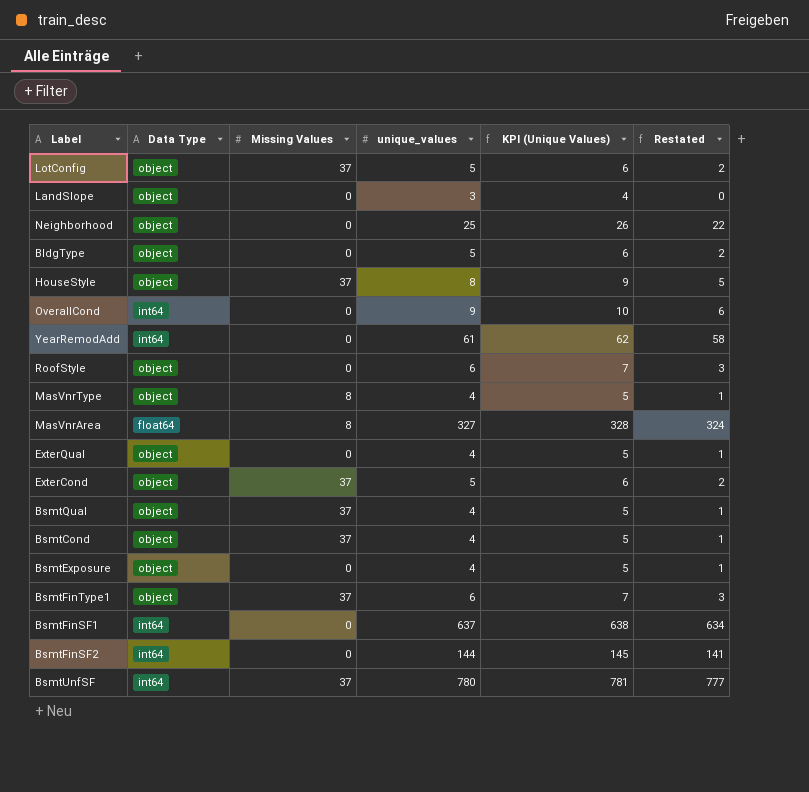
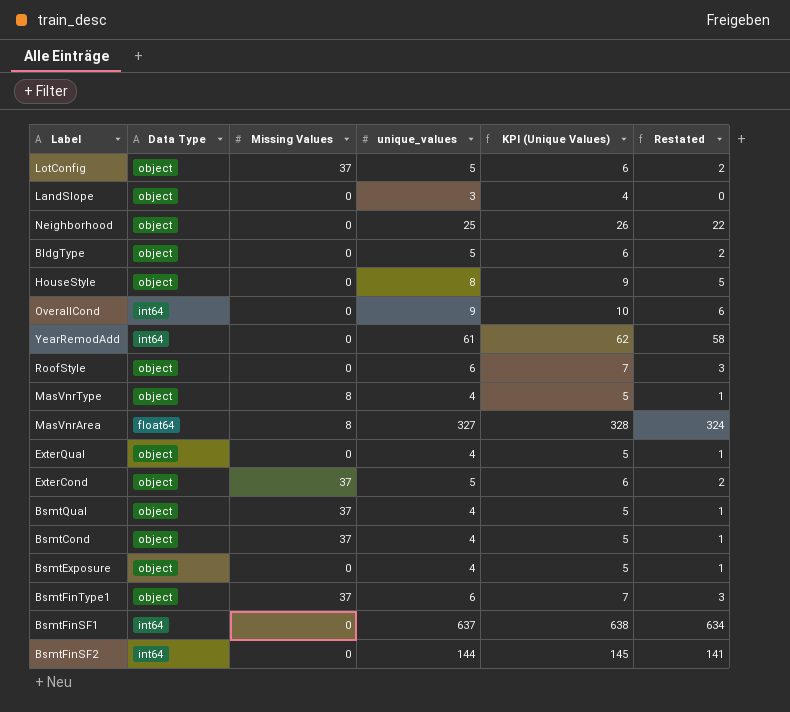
row BsmtUnfSF: int64 | 37 | 780 | 781 | 777 -> none
HouseStyle | Missing Values: 37 -> 0

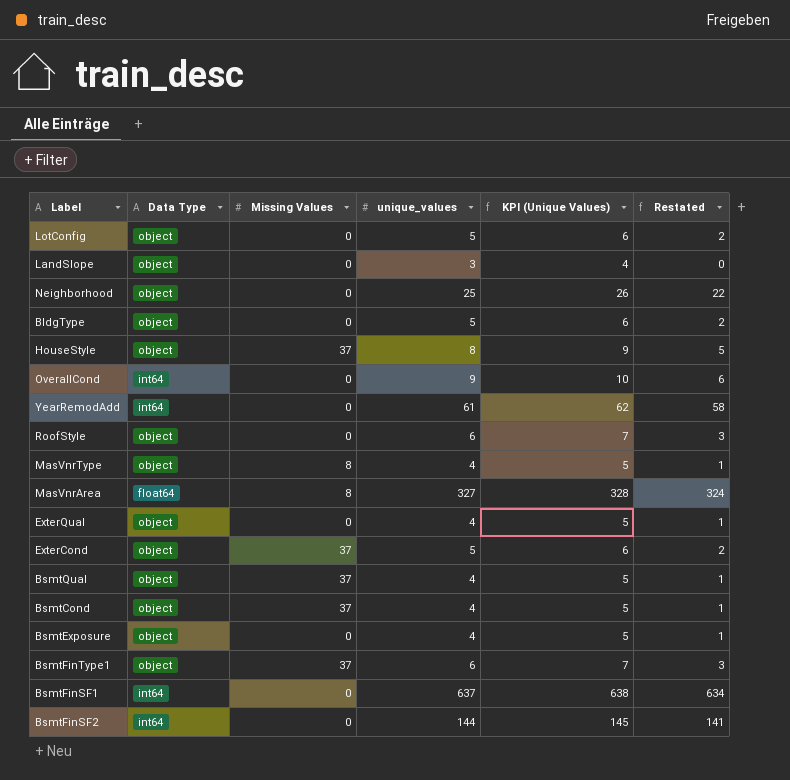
LotConfig | Missing Values: 37 -> 0
HouseStyle | Missing Values: 0 -> 37

